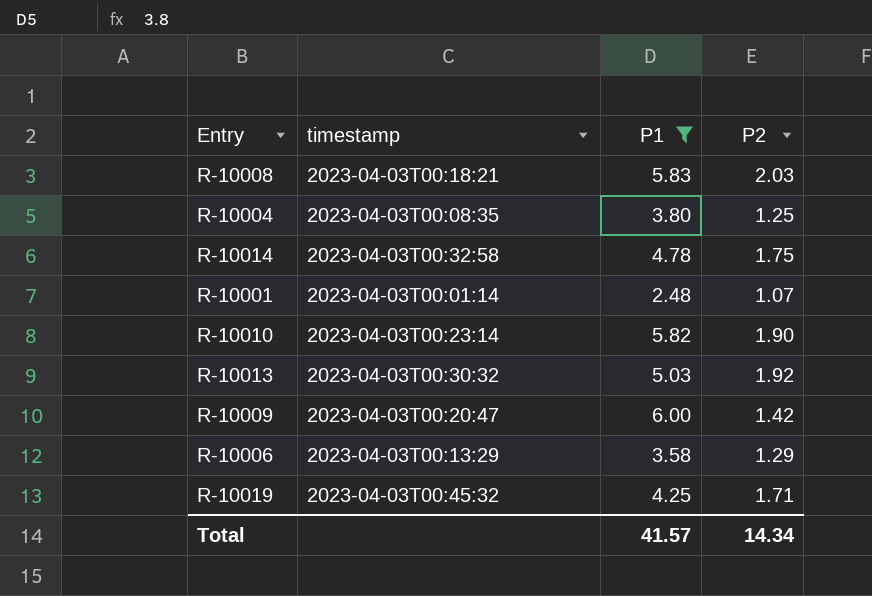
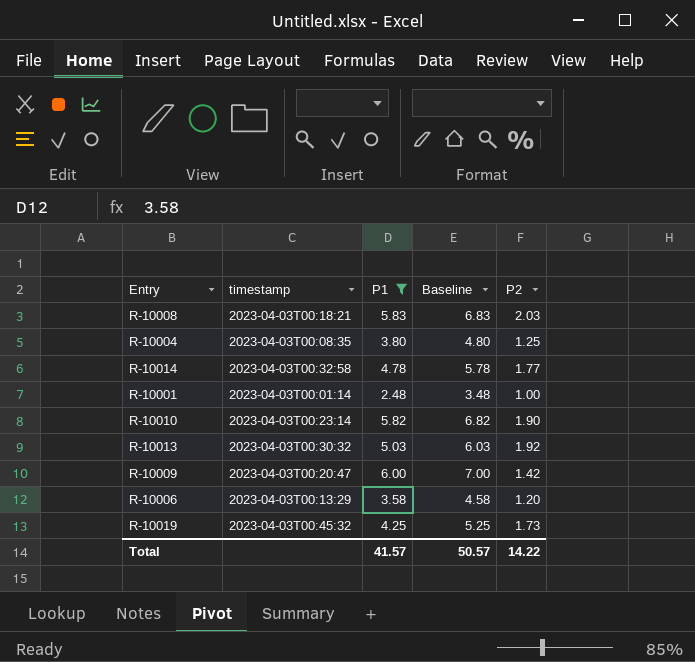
column Baseline | formula: none -> [P1] + 1
R-10014 | P2: 1.75 -> 1.77
R-10001 | P2: 1.07 -> 1.00
R-10006 | P2: 1.29 -> 1.20
R-10019 | P2: 1.71 -> 1.73
Total | P2: 14.34 -> 14.22

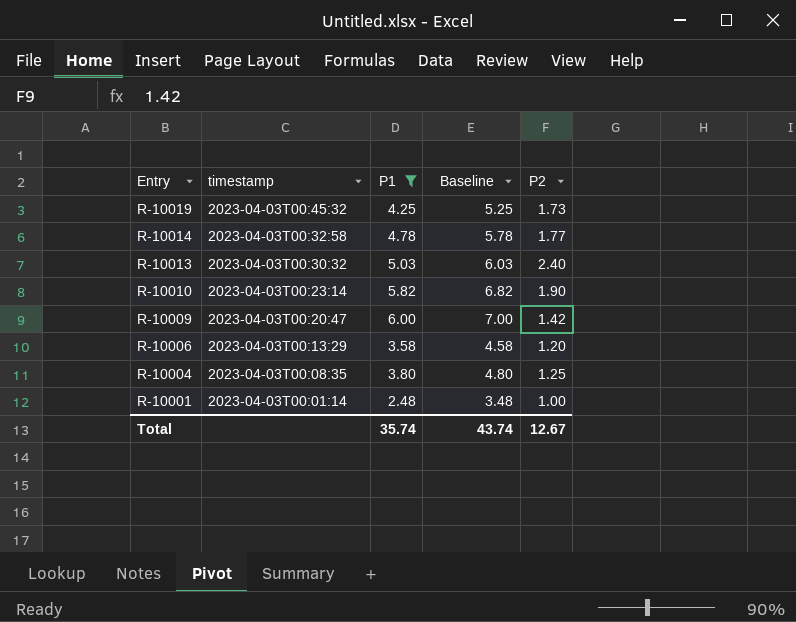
row order: none -> Entry descending
row R-10008: 2023-04-03T00:18:21 | 5.83 | 6.83 | 2.03 -> none
R-10013 | P2: 1.92 -> 2.40
Total | P1: 41.57 -> 35.74
Total | Baseline: 50.57 -> 43.74
Total | P2: 14.22 -> 12.67

